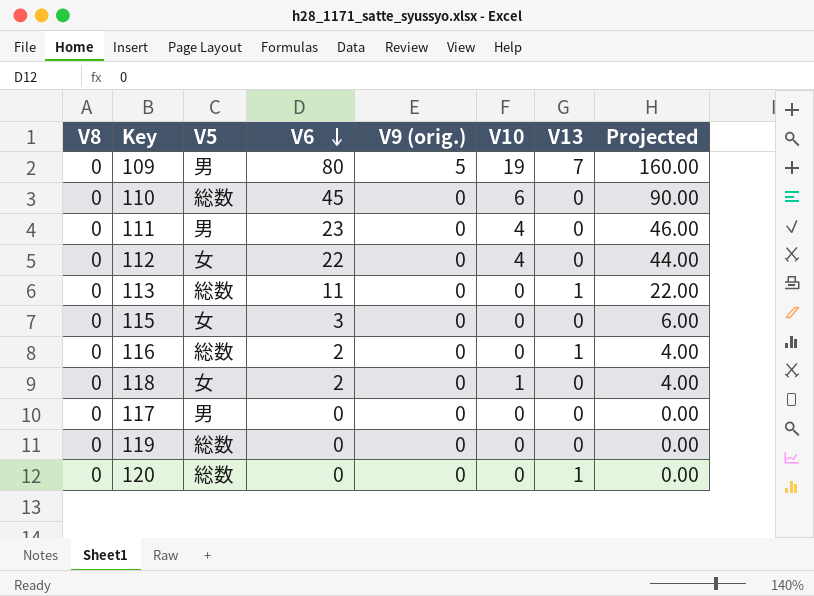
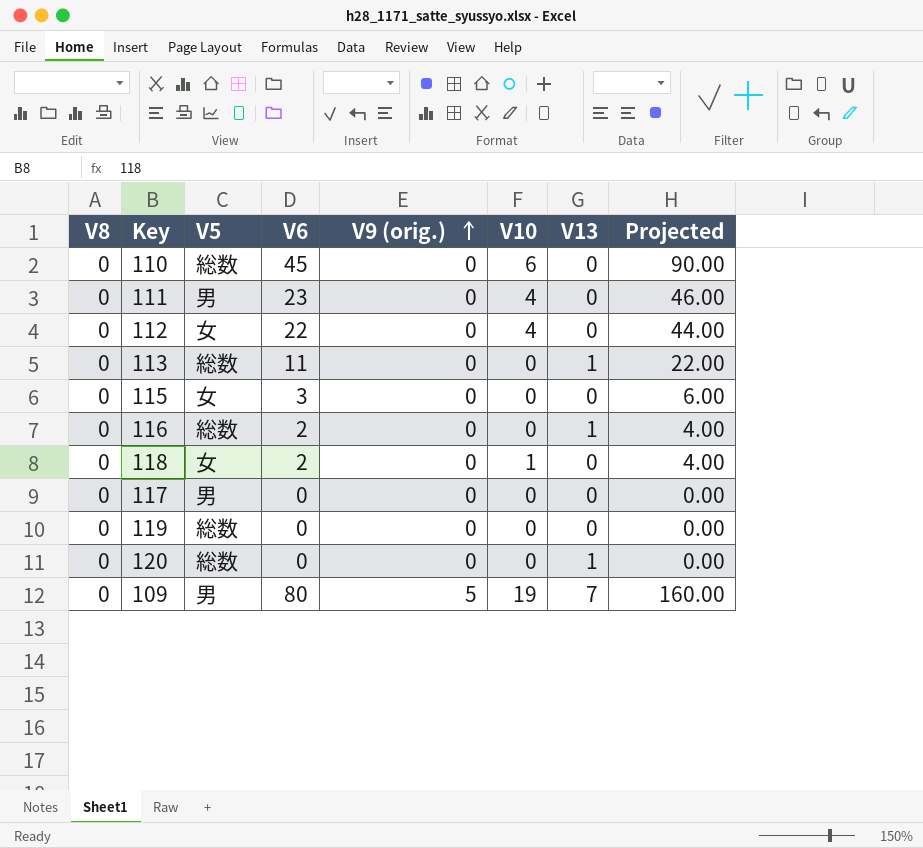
row order: V6 descending -> V9 (orig.) ascending

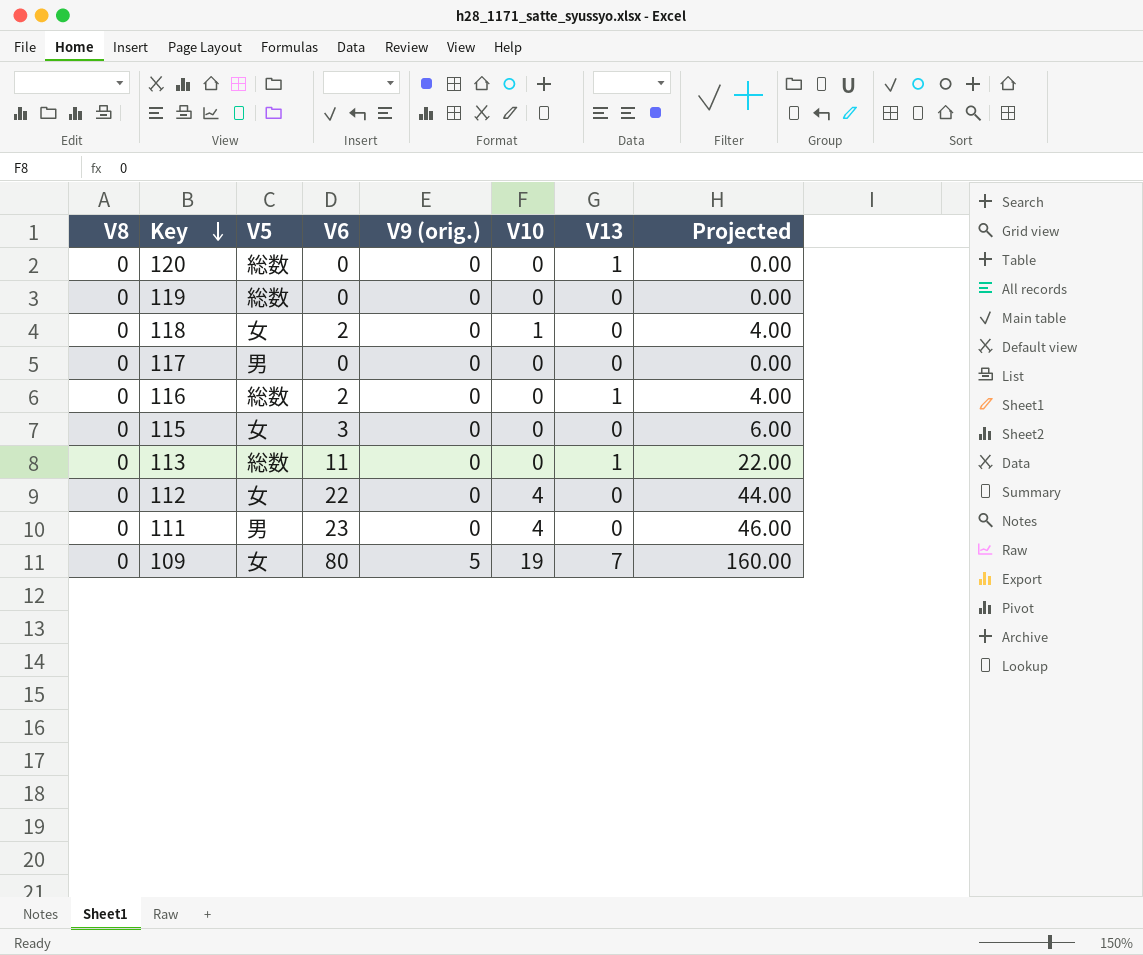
row order: V9 (orig.) ascending -> Key descending
row 110: 0 | 総数 | 45 | 0 | 6 | 0 | 90.00 -> none
109 | V5: 男 -> 女

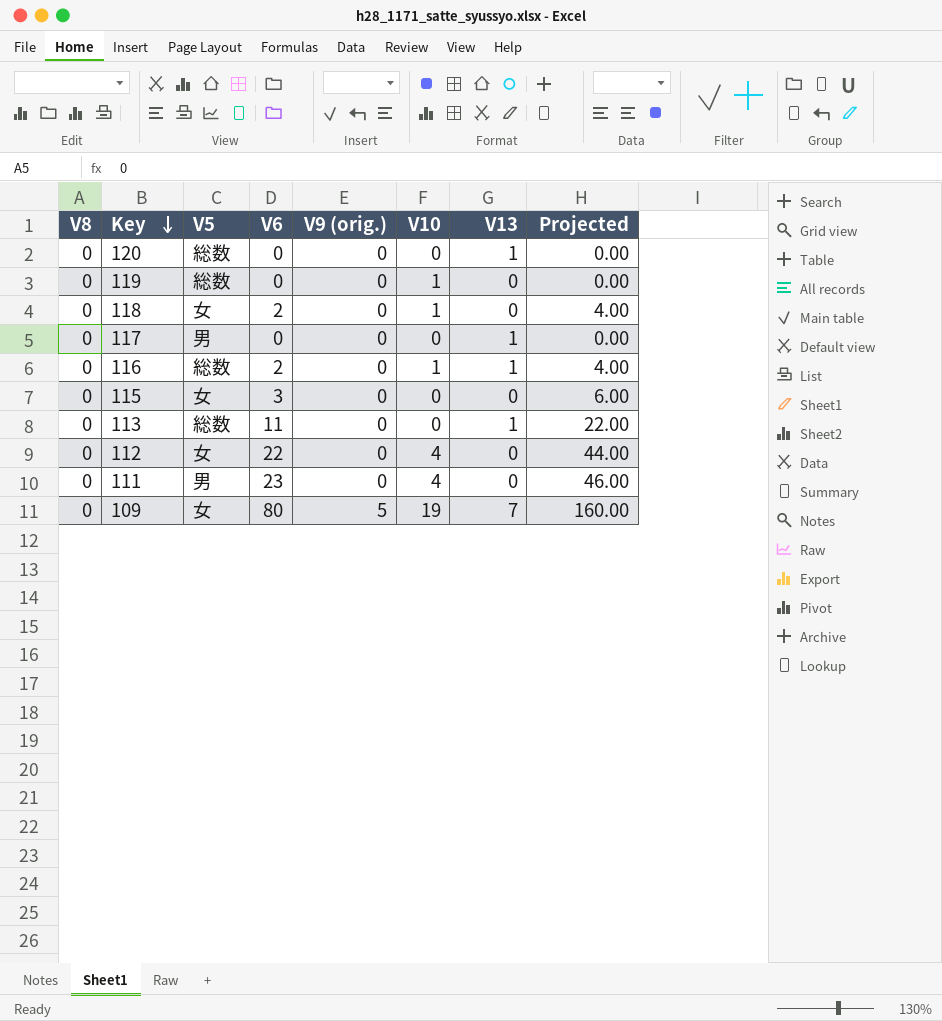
119 | V10: 0 -> 1
117 | V13: 0 -> 1
116 | V10: 0 -> 1

